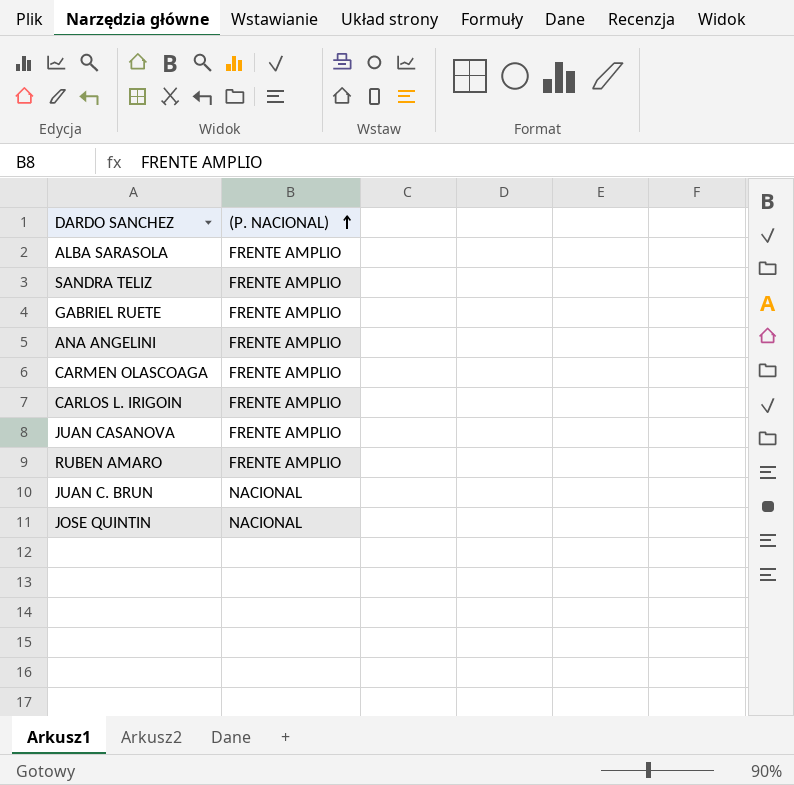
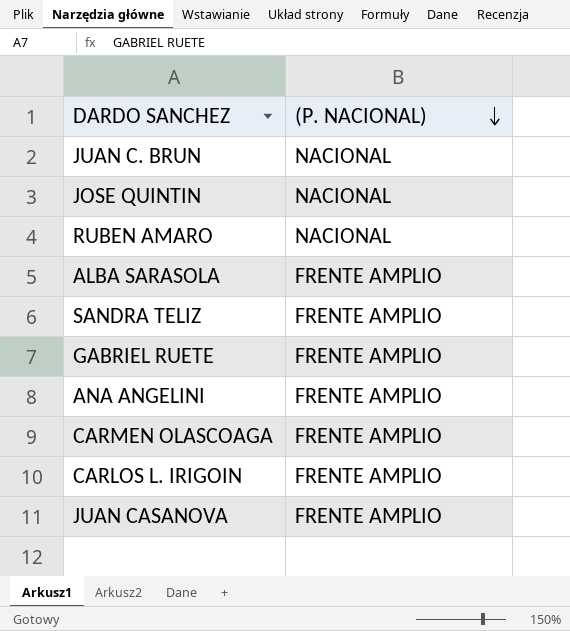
row order: (P. NACIONAL) ascending -> (P. NACIONAL) descending
RUBEN AMARO | (P. NACIONAL): FRENTE AMPLIO -> NACIONAL

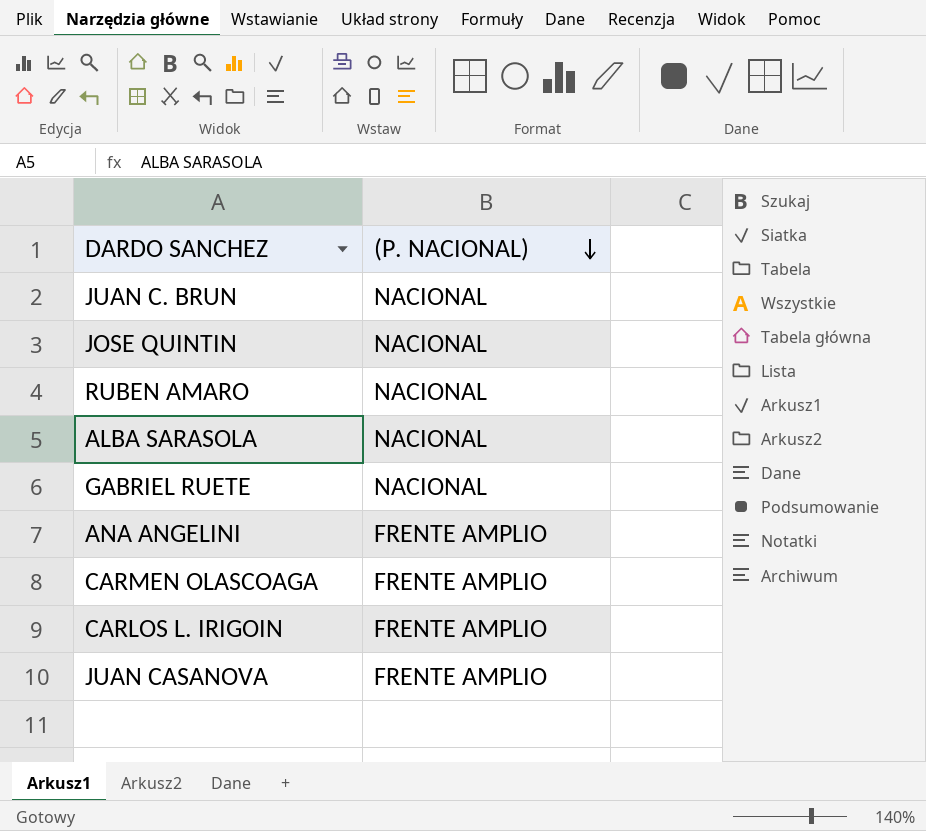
row SANDRA TELIZ: FRENTE AMPLIO -> none
ALBA SARASOLA | (P. NACIONAL): FRENTE AMPLIO -> NACIONAL
GABRIEL RUETE | (P. NACIONAL): FRENTE AMPLIO -> NACIONAL

